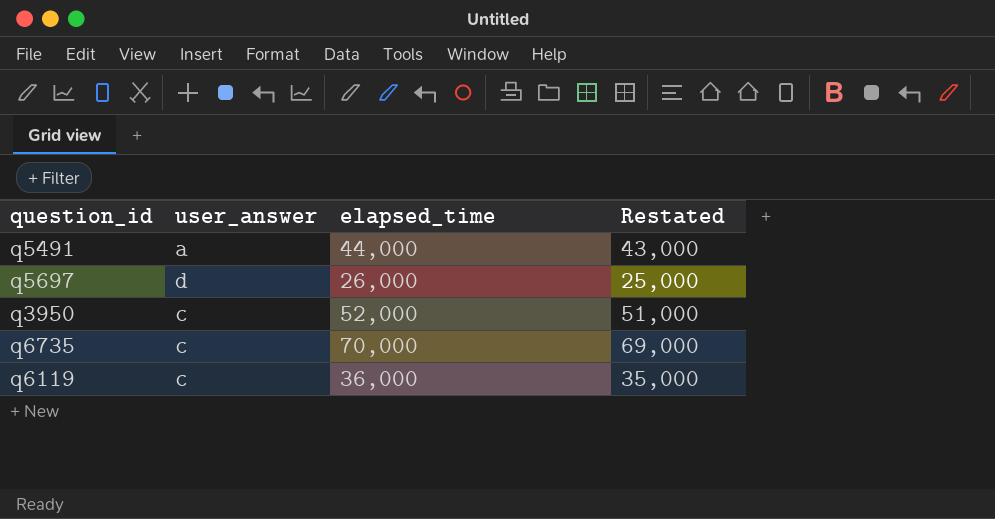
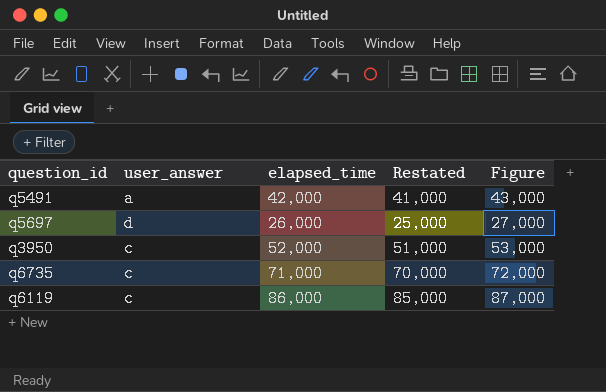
column Figure | formula: none -> [elapsed_time] + 1000
q5491 | elapsed_time: 44,000 -> 42,000
q5491 | Restated: 43,000 -> 41,000
q6735 | elapsed_time: 70,000 -> 71,000
q6735 | Restated: 69,000 -> 70,000
q6119 | elapsed_time: 36,000 -> 86,000
q6119 | Restated: 35,000 -> 85,000

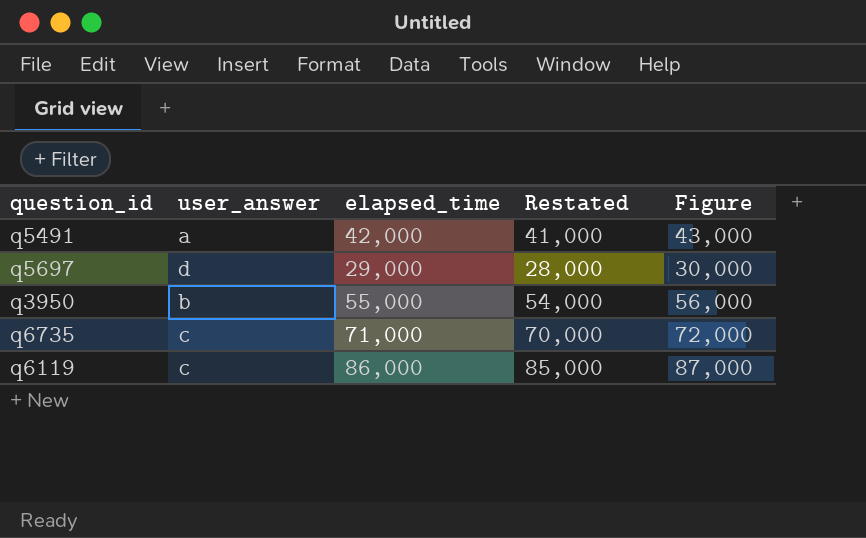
q5697 | elapsed_time: 26,000 -> 29,000
q5697 | Restated: 25,000 -> 28,000
q5697 | Figure: 27,000 -> 30,000
q3950 | user_answer: c -> b
q3950 | elapsed_time: 52,000 -> 55,000
q3950 | Restated: 51,000 -> 54,000
q3950 | Figure: 53,000 -> 56,000

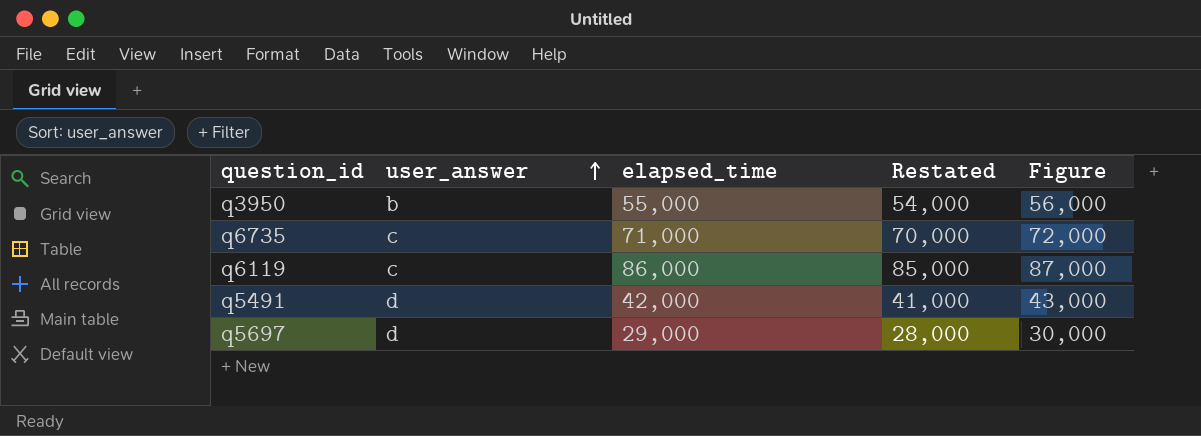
row order: none -> user_answer ascending
q5491 | user_answer: a -> d

